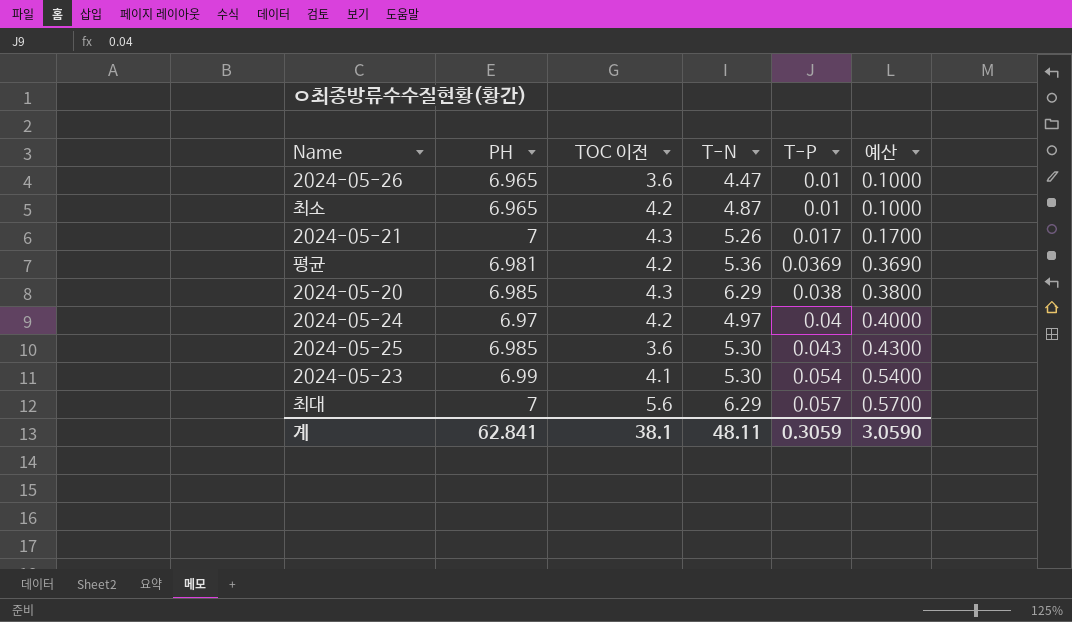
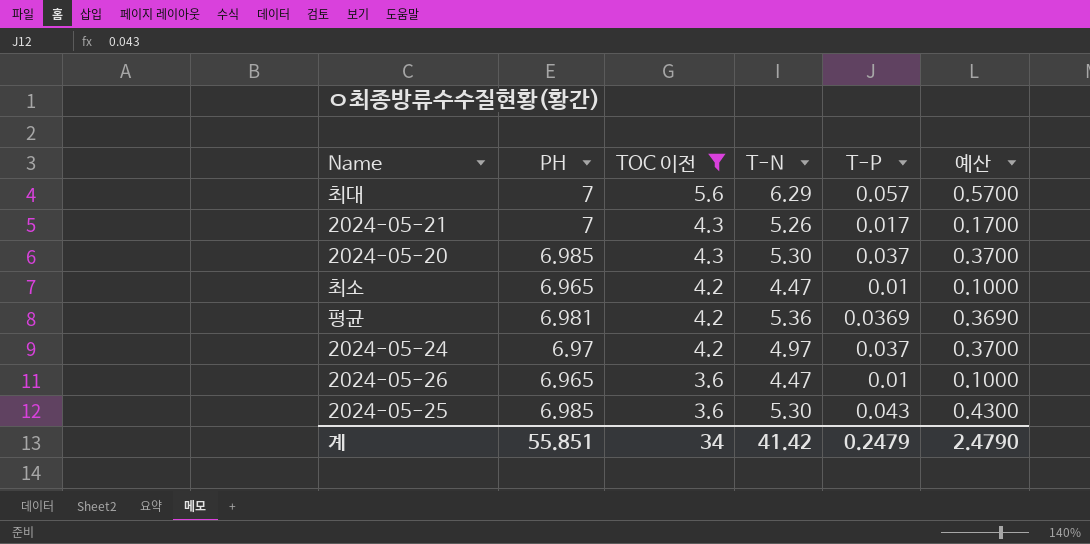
filter: none -> TOC 이전 != 4.1
row order: T-P ascending -> TOC 이전 descending
2024-05-20 | T-N: 6.29 -> 5.30
2024-05-20 | T-P: 0.038 -> 0.037
2024-05-20 | 예산: 0.3800 -> 0.3700
최소 | T-N: 4.87 -> 4.47
2024-05-24 | T-P: 0.04 -> 0.037
2024-05-24 | 예산: 0.4000 -> 0.3700
계 | PH: 62.841 -> 55.851
계 | TOC 이전: 38.1 -> 34
계 | T-N: 48.11 -> 41.42
계 | T-P: 0.3059 -> 0.2479
계 | 예산: 3.0590 -> 2.4790

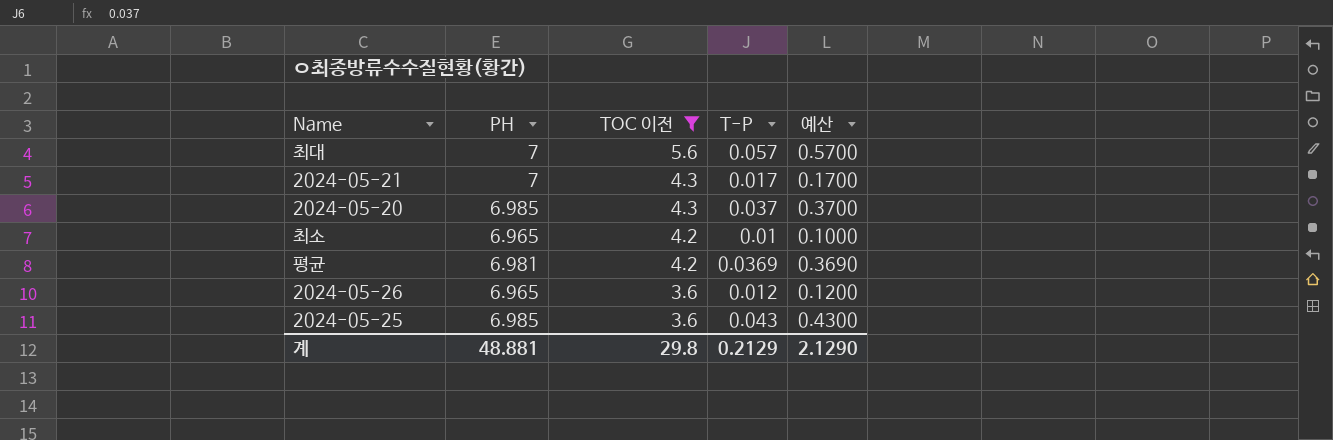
column T-N | position: 4 -> none
row 2024-05-24: 6.97 | 4.2 | 4.97 | 0.037 | 0.3700 -> none
2024-05-26 | T-P: 0.01 -> 0.012
2024-05-26 | 예산: 0.1000 -> 0.1200
계 | PH: 55.851 -> 48.881
계 | TOC 이전: 34 -> 29.8
계 | T-P: 0.2479 -> 0.2129
계 | 예산: 2.4790 -> 2.1290

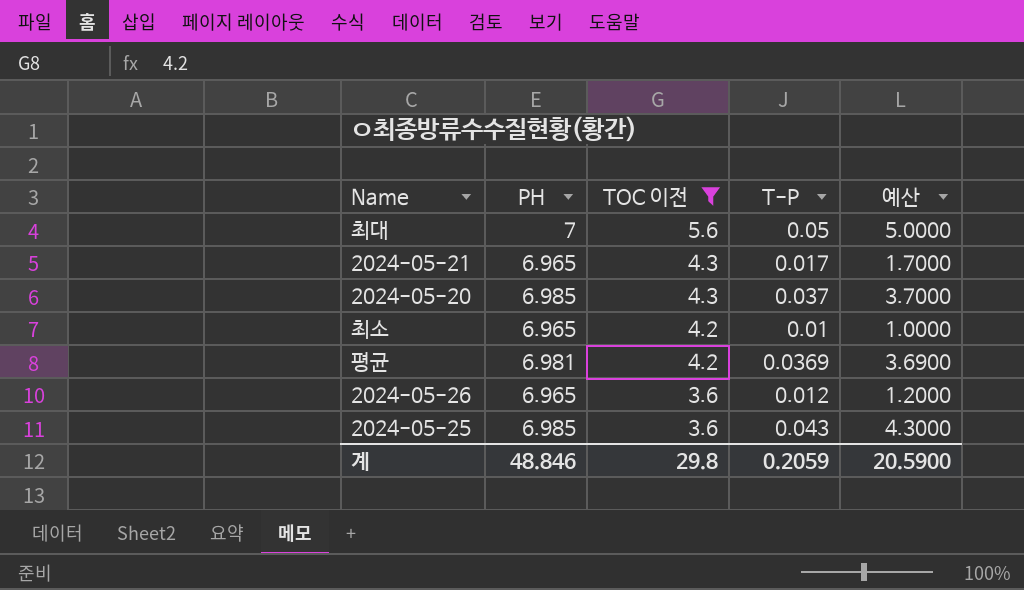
column 예산 | formula: [T-P] * 10 -> [T-P] * 100
최대 | T-P: 0.057 -> 0.05
2024-05-21 | PH: 7 -> 6.965
계 | PH: 48.881 -> 48.846
계 | T-P: 0.2129 -> 0.2059
계 | 예산: 2.1290 -> 20.5900

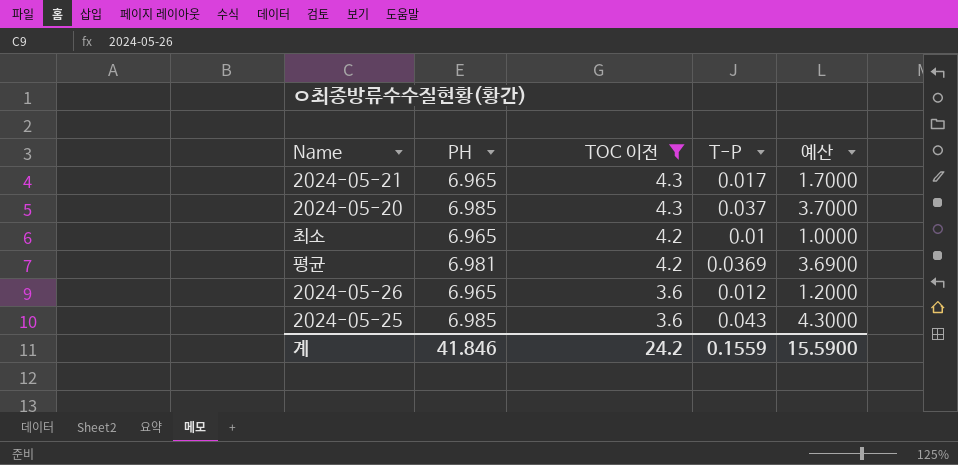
row 최대: 7 | 5.6 | 0.05 | 5.0000 -> none
계 | PH: 48.846 -> 41.846
계 | TOC 이전: 29.8 -> 24.2
계 | T-P: 0.2059 -> 0.1559
계 | 예산: 20.5900 -> 15.5900

